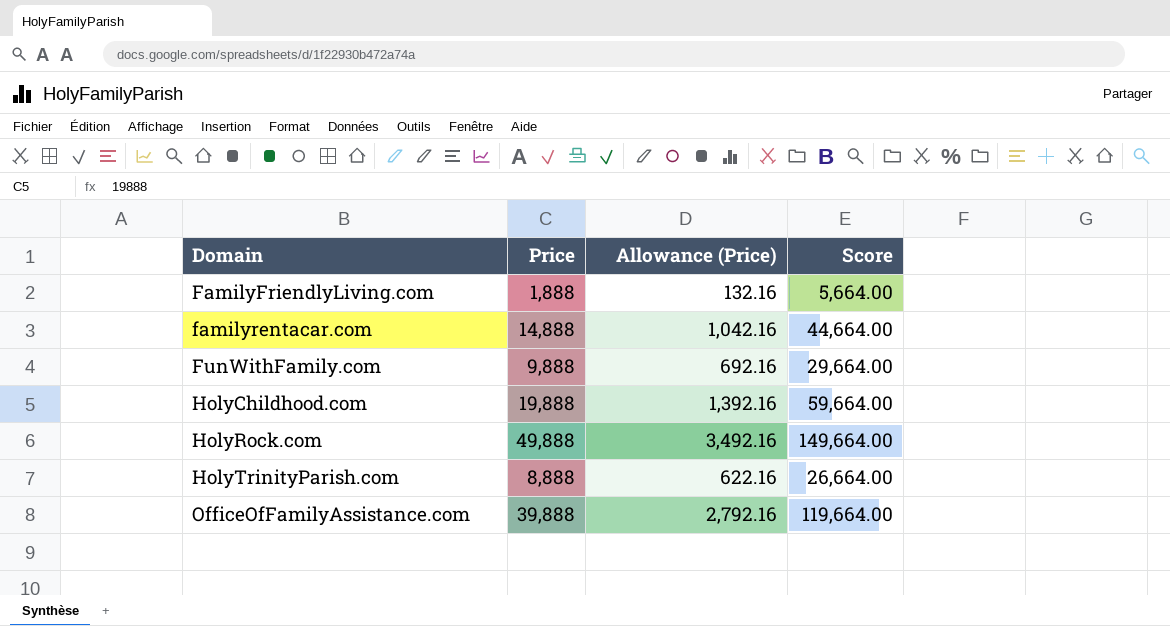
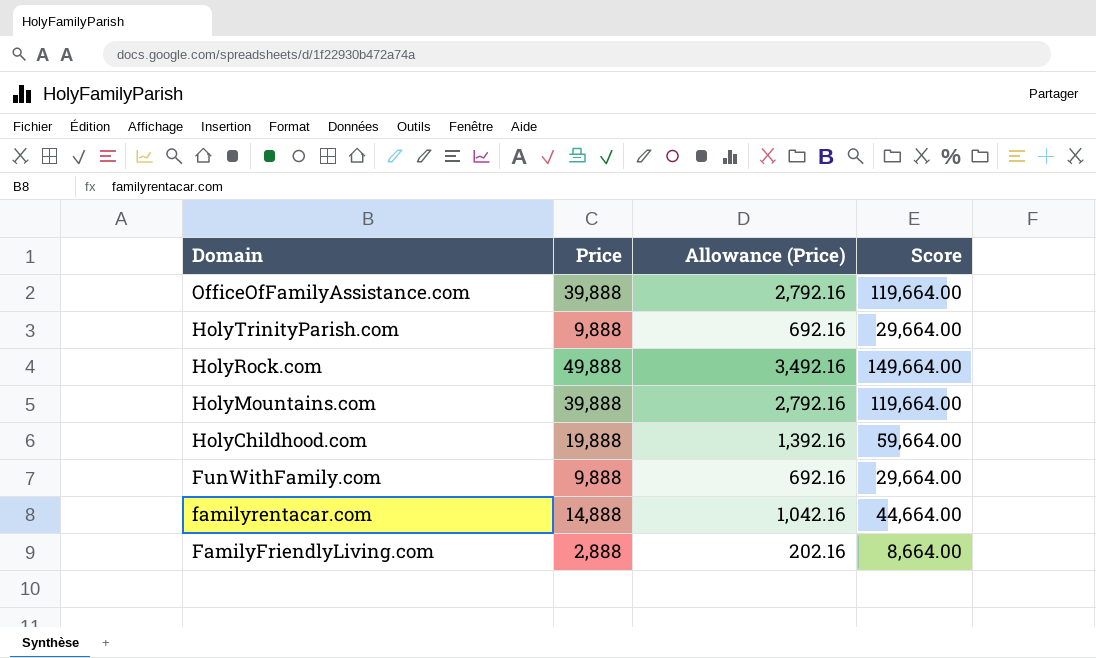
row order: Domain ascending -> Domain descending
HolyTrinityParish.com | Price: 8,888 -> 9,888
HolyTrinityParish.com | Allowance (Price): 622.16 -> 692.16
HolyTrinityParish.com | Score: 26,664.00 -> 29,664.00
row HolyMountains.com: none -> 39,888 | 2,792.16 | 119,664.00
FamilyFriendlyLiving.com | Price: 1,888 -> 2,888
FamilyFriendlyLiving.com | Allowance (Price): 132.16 -> 202.16
FamilyFriendlyLiving.com | Score: 5,664.00 -> 8,664.00

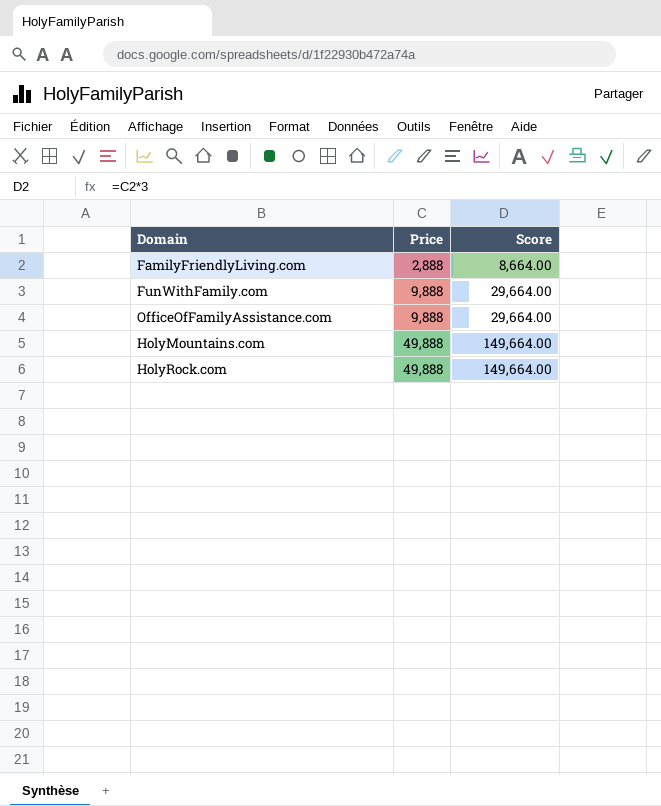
row order: Domain descending -> Price ascending
column Allowance (Price) | formula: [Price] * 0.07 -> none
row HolyTrinityParish.com: 9,888 | 692.16 | 29,664.00 -> none
row HolyChildhood.com: 19,888 | 1,392.16 | 59,664.00 -> none
row familyrentacar.com: 14,888 | 1,042.16 | 44,664.00 -> none
OfficeOfFamilyAssistance.com | Price: 39,888 -> 9,888
OfficeOfFamilyAssistance.com | Score: 119,664.00 -> 29,664.00
HolyMountains.com | Price: 39,888 -> 49,888
HolyMountains.com | Score: 119,664.00 -> 149,664.00

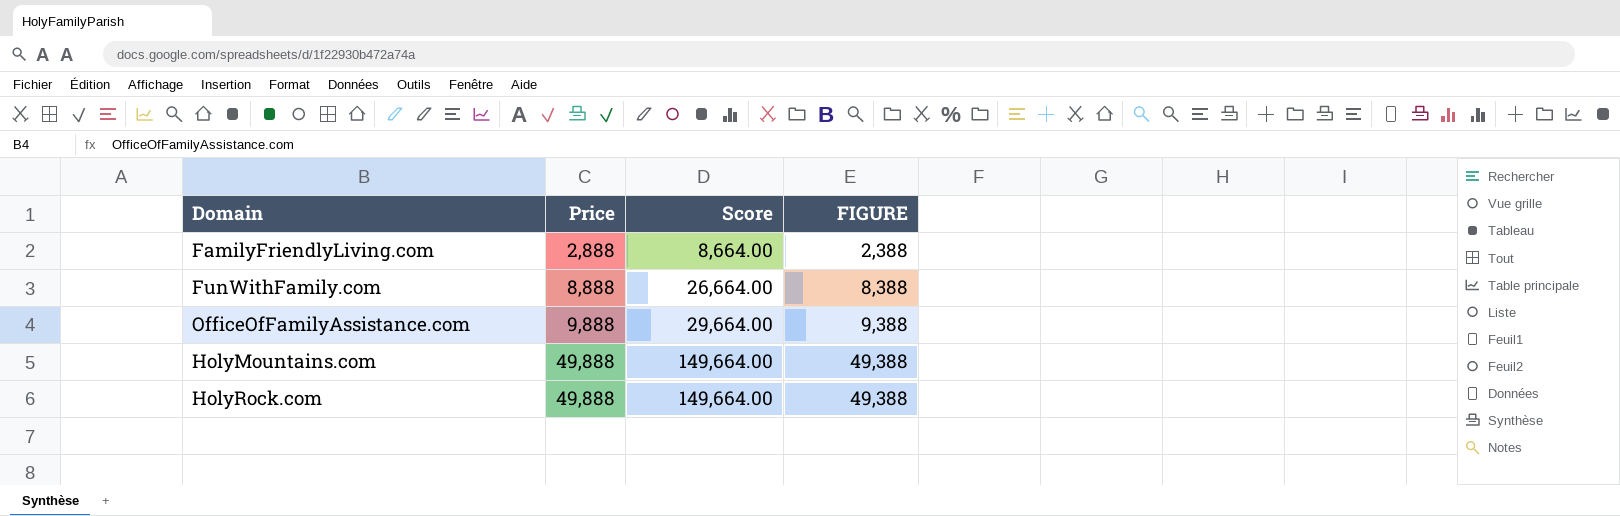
column FIGURE | formula: none -> [Price] - 500
FunWithFamily.com | Price: 9,888 -> 8,888
FunWithFamily.com | Score: 29,664.00 -> 26,664.00

